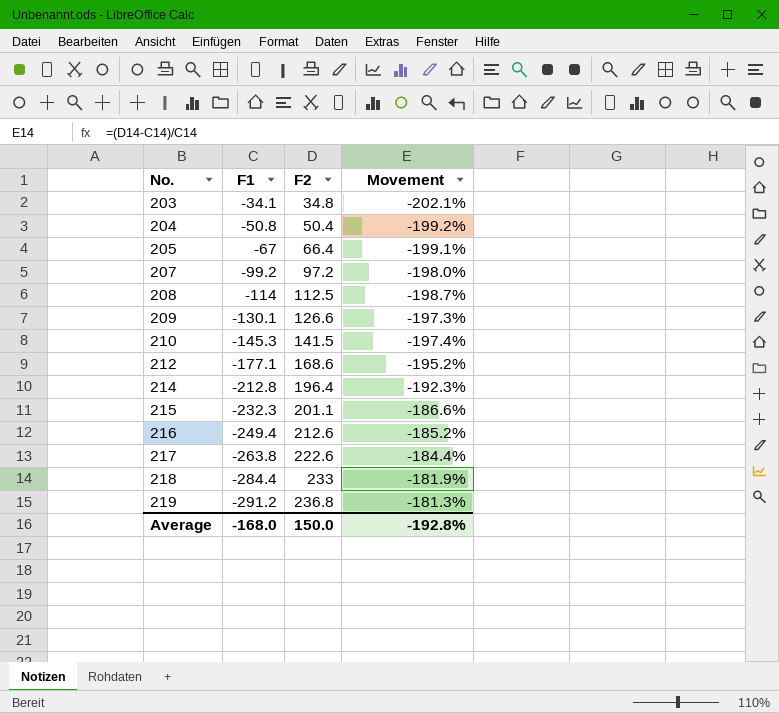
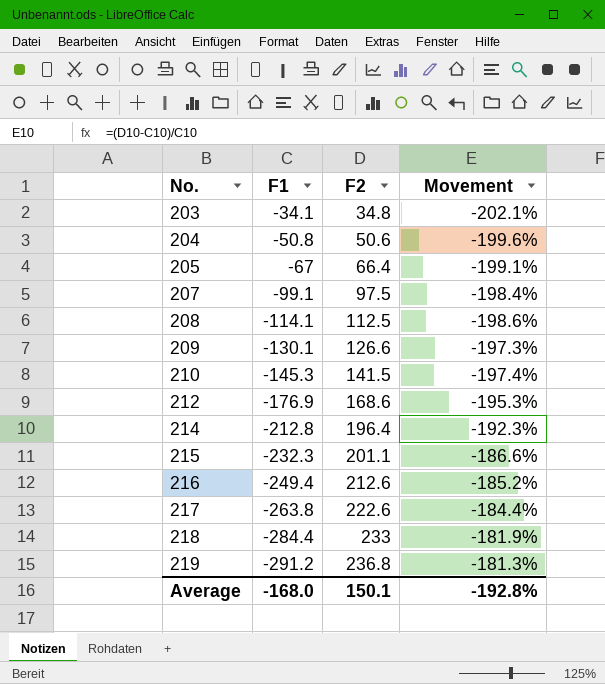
204 | F2: 50.4 -> 50.6
204 | Movement: -199.2% -> -199.6%
207 | F1: -99.2 -> -99.1
207 | F2: 97.2 -> 97.5
207 | Movement: -198.0% -> -198.4%
208 | F1: -114 -> -114.1
208 | Movement: -198.7% -> -198.6%
212 | F1: -177.1 -> -176.9
212 | Movement: -195.2% -> -195.3%
Average | F2: 150.0 -> 150.1

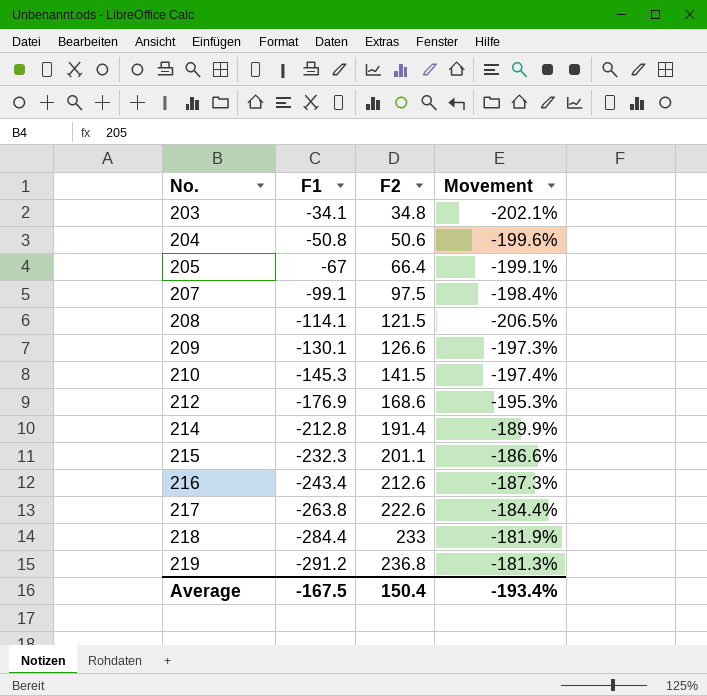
208 | F2: 112.5 -> 121.5
208 | Movement: -198.6% -> -206.5%
214 | F2: 196.4 -> 191.4
214 | Movement: -192.3% -> -189.9%
216 | F1: -249.4 -> -243.4
216 | Movement: -185.2% -> -187.3%
Average | F1: -168.0 -> -167.5
Average | F2: 150.1 -> 150.4
Average | Movement: -192.8% -> -193.4%

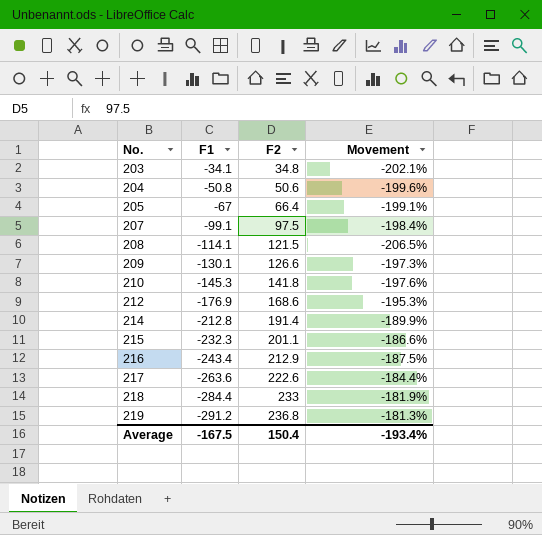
210 | F2: 141.5 -> 141.8
210 | Movement: -197.4% -> -197.6%
216 | F2: 212.6 -> 212.9
216 | Movement: -187.3% -> -187.5%
217 | F1: -263.8 -> -263.6

